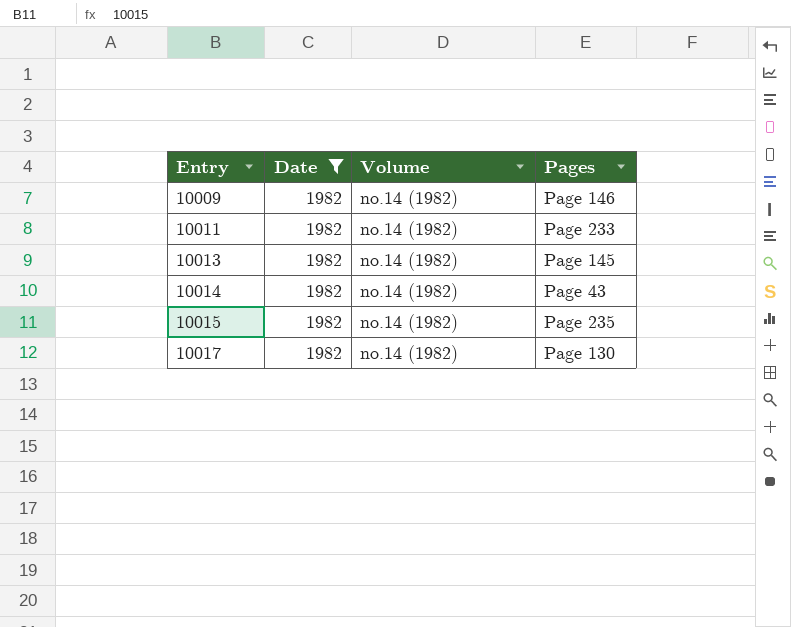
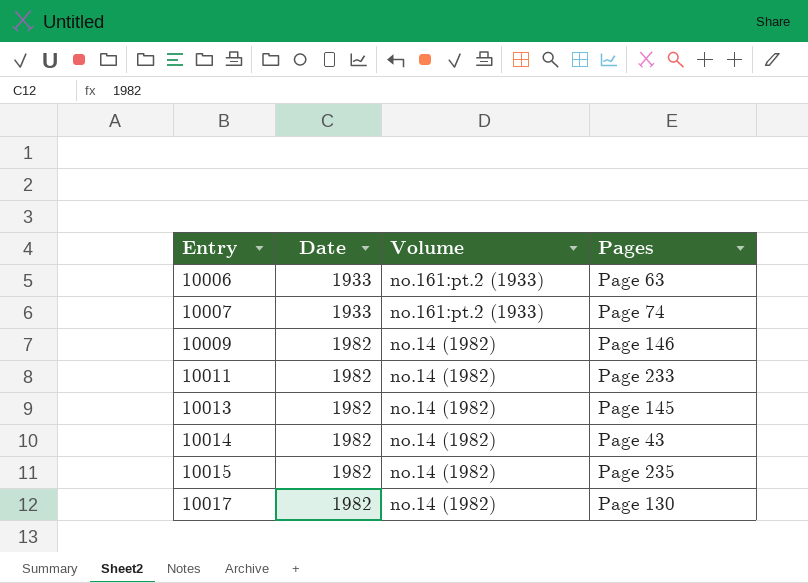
filter: Date = 1982 -> none

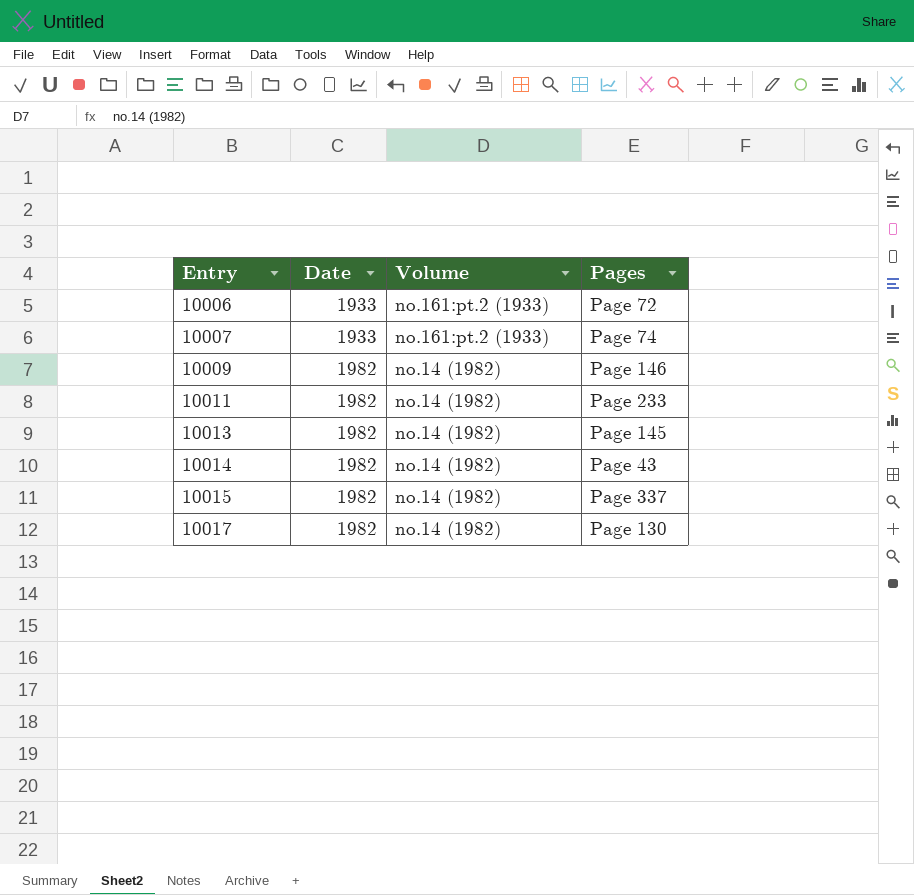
10006 | Pages: Page 63 -> Page 72
10015 | Pages: Page 235 -> Page 337

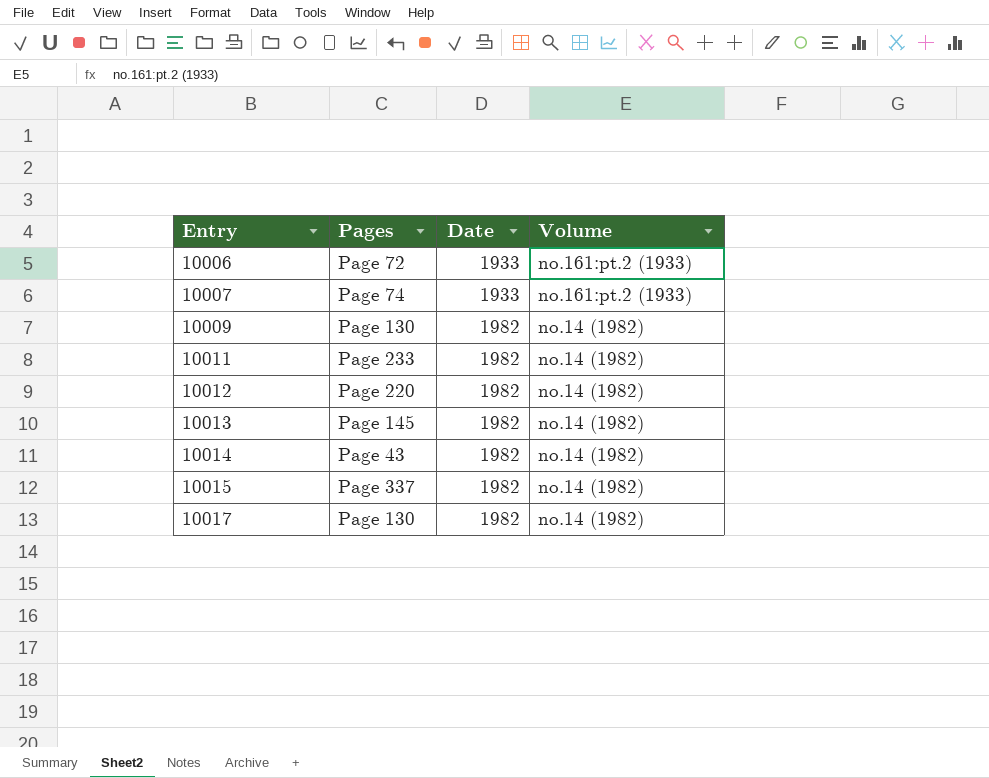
column Pages | position: 4 -> 2
10009 | Pages: Page 146 -> Page 130
row 10012: none -> Page 220 | 1982 | no.14 (1982)

